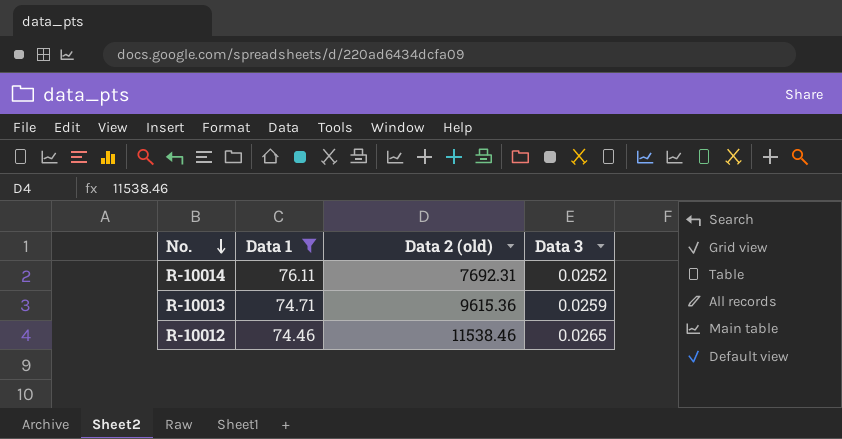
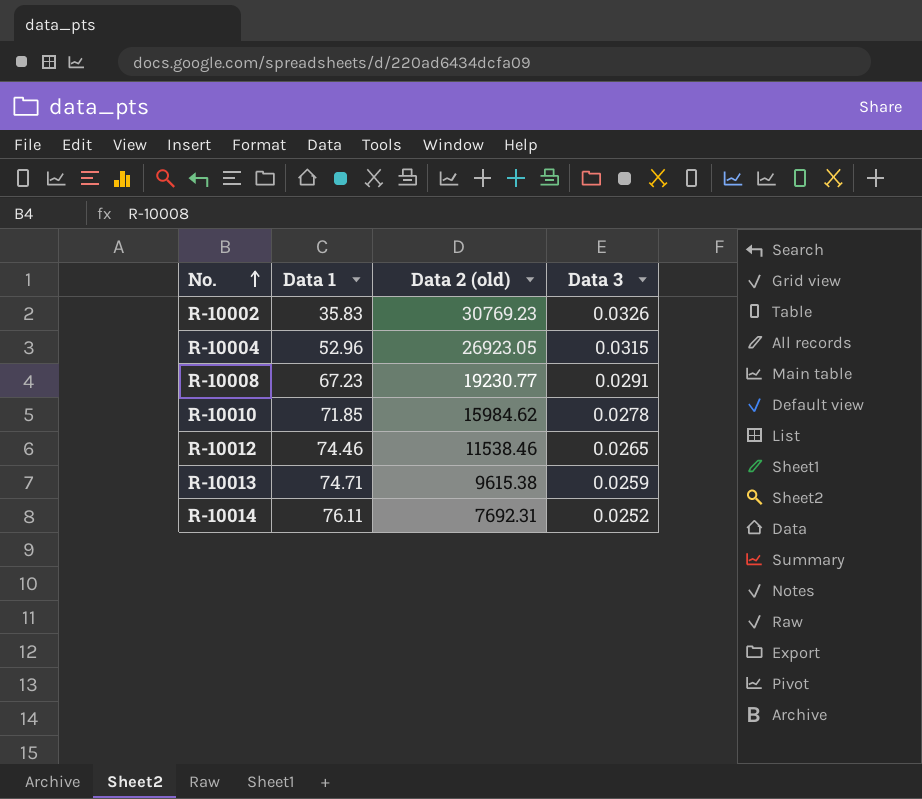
filter: Data 1 >= 74.46 -> none
row order: No. descending -> No. ascending
R-10013 | Data 2 (old): 9615.36 -> 9615.38

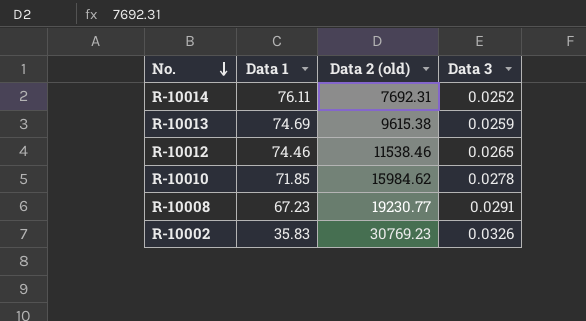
row order: No. ascending -> No. descending
row R-10004: 52.96 | 26923.05 | 0.0315 -> none
R-10013 | Data 1: 74.71 -> 74.69

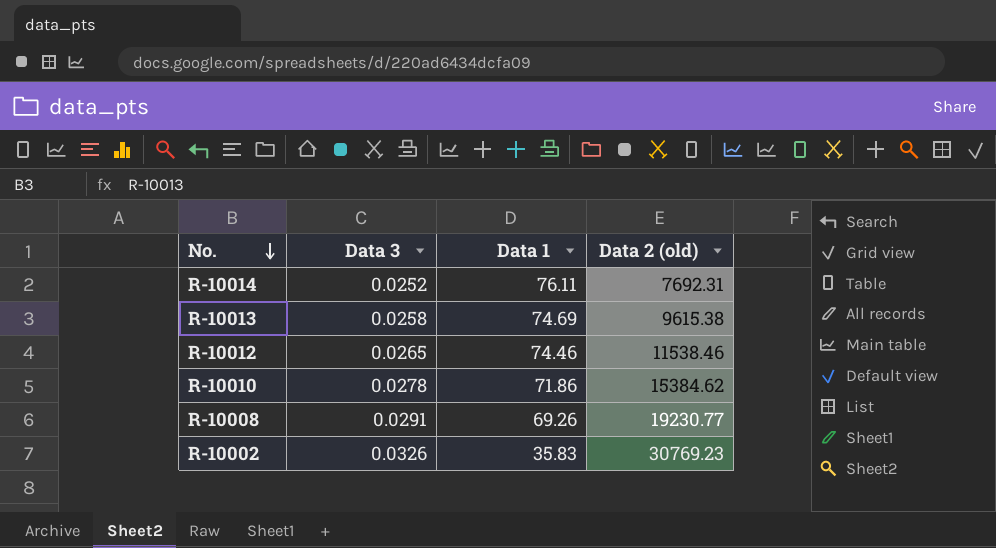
column Data 3 | position: 4 -> 2
R-10013 | Data 3: 0.0259 -> 0.0258
R-10010 | Data 1: 71.85 -> 71.86
R-10010 | Data 2 (old): 15984.62 -> 15384.62
R-10008 | Data 1: 67.23 -> 69.26

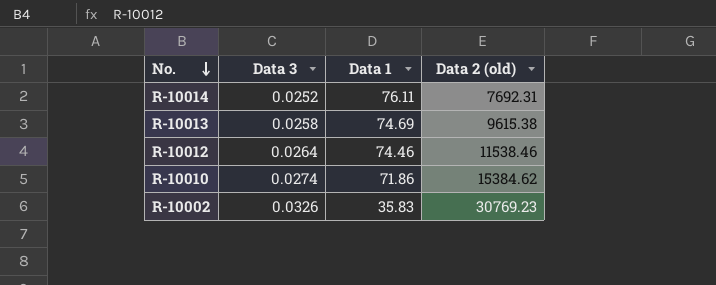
row R-10008: 0.0291 | 69.26 | 19230.77 -> none
R-10012 | Data 3: 0.0265 -> 0.0264
R-10010 | Data 3: 0.0278 -> 0.0274

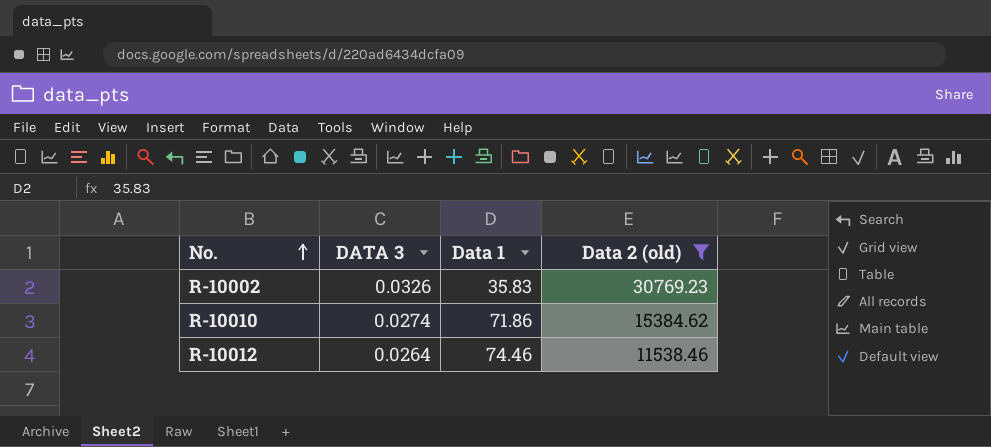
filter: none -> Data 2 (old) >= 11538.46
row order: No. descending -> No. ascending
column name: Data 3 -> DATA 3

